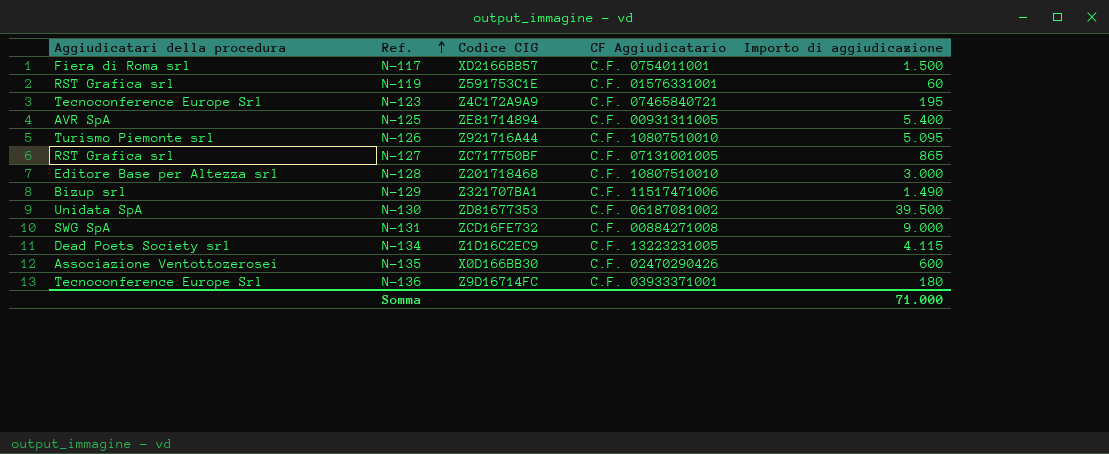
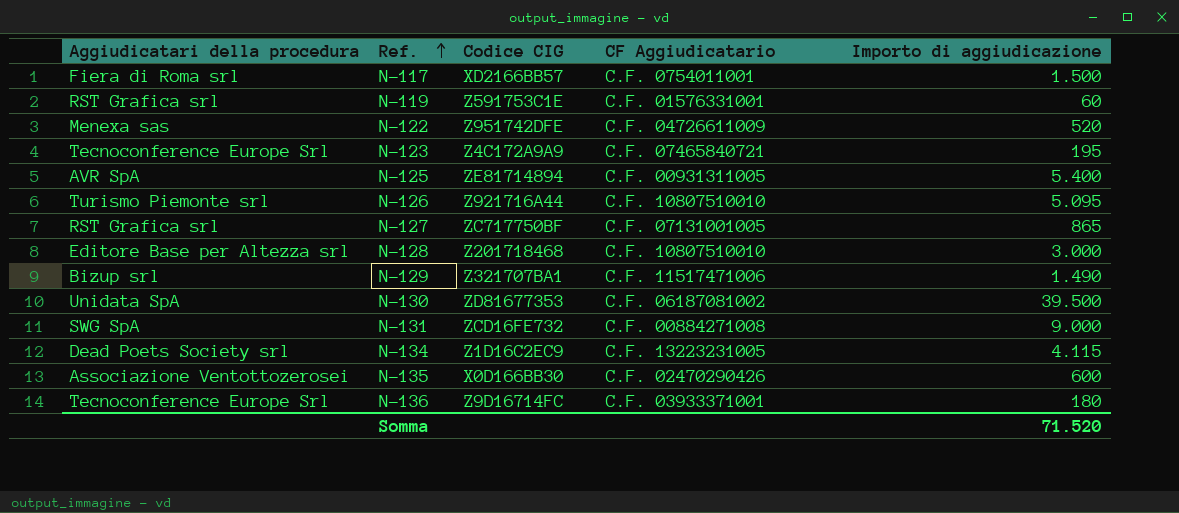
row N-122: none -> Menexa sas | Z951742DFE | C.F. 04726611009 | 520
Somma | Importo di aggiudicazione: 71.000 -> 71.520

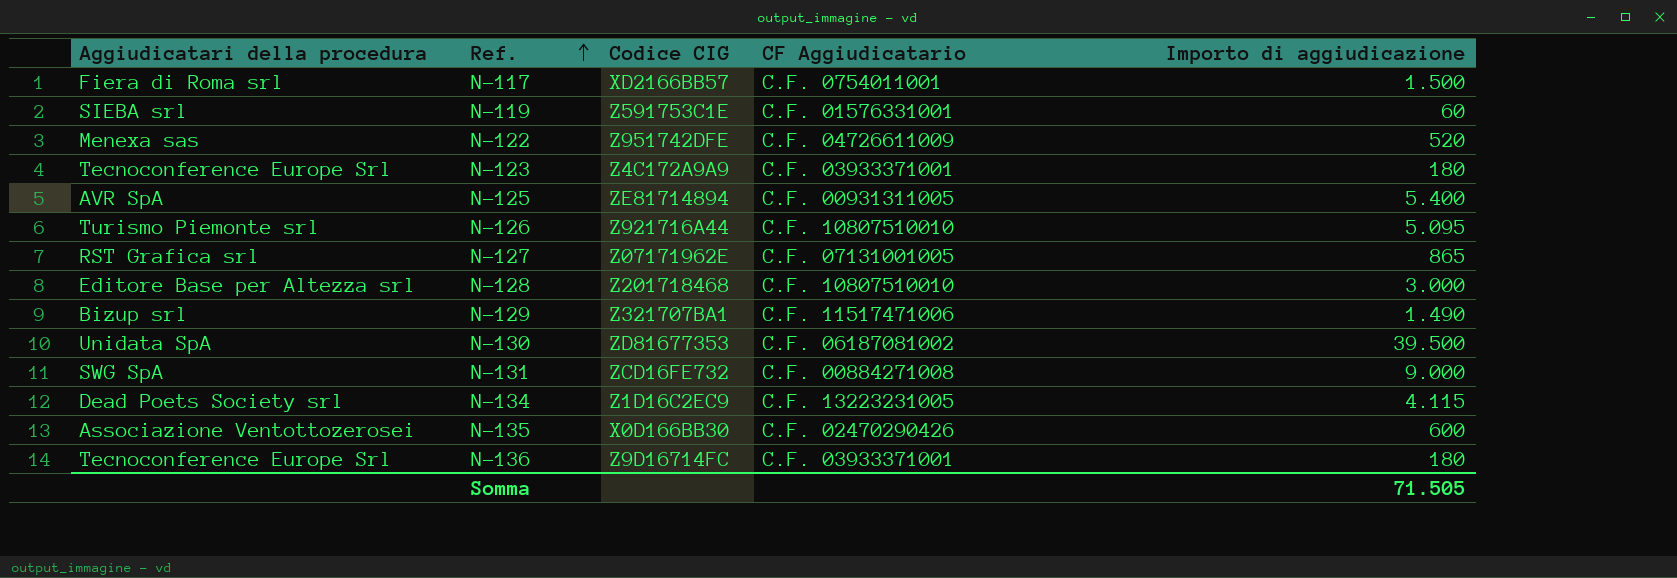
N-119 | Aggiudicatari della procedura: RST Grafica srl -> SIEBA srl
N-123 | CF Aggiudicatario: C.F. 07465840721 -> C.F. 03933371001
N-123 | Importo di aggiudicazione: 195 -> 180
N-127 | Codice CIG: ZC717750BF -> Z07171962E
Somma | Importo di aggiudicazione: 71.520 -> 71.505

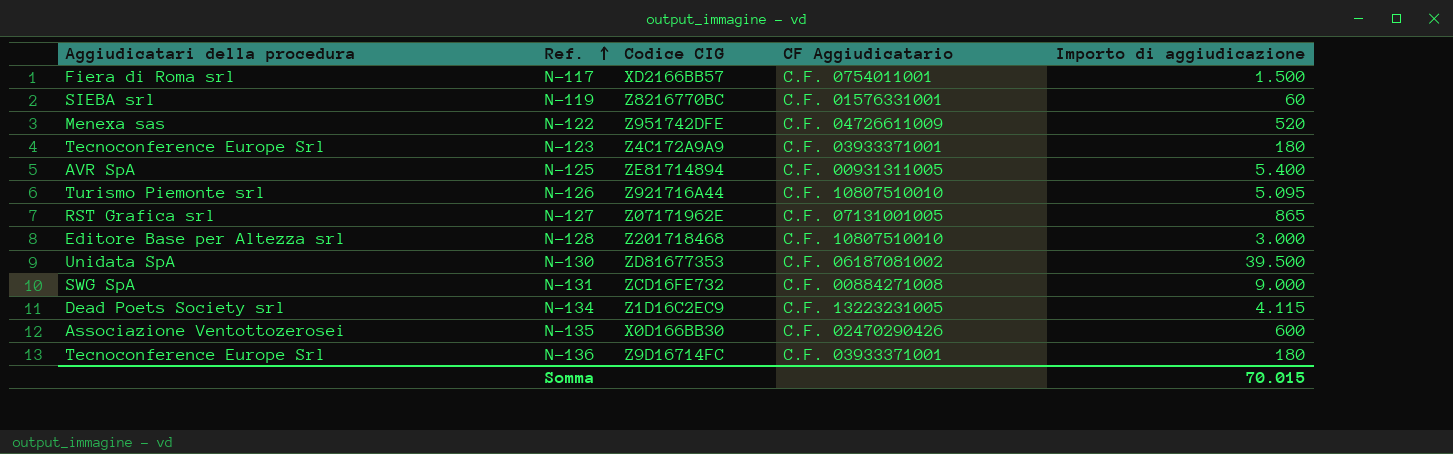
row N-129: Bizup srl | Z321707BA1 | C.F. 11517471006 | 1.490 -> none
N-119 | Codice CIG: Z591753C1E -> Z8216770BC
Somma | Importo di aggiudicazione: 71.505 -> 70.015

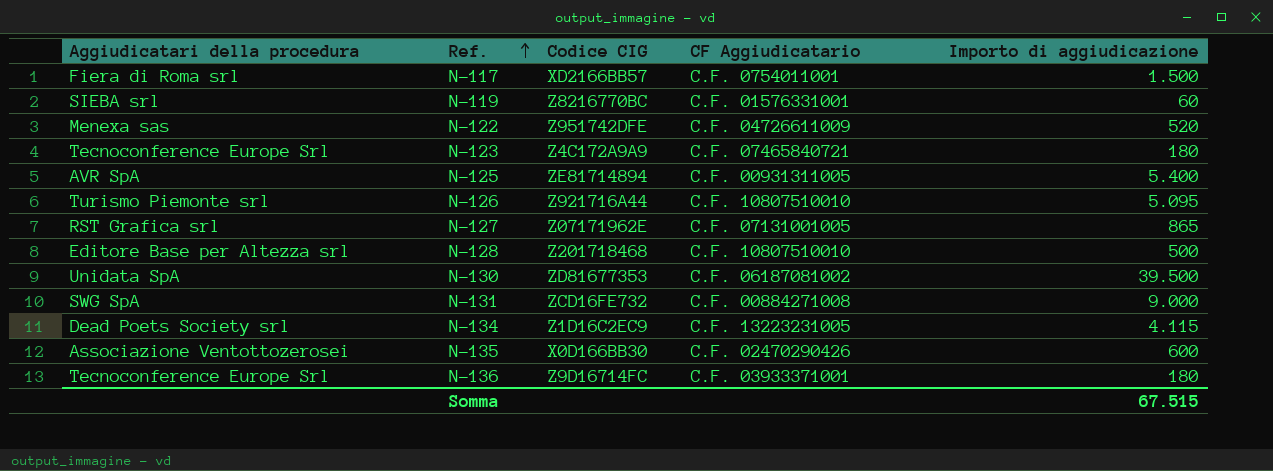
N-123 | CF Aggiudicatario: C.F. 03933371001 -> C.F. 07465840721
N-128 | Importo di aggiudicazione: 3.000 -> 500
Somma | Importo di aggiudicazione: 70.015 -> 67.515

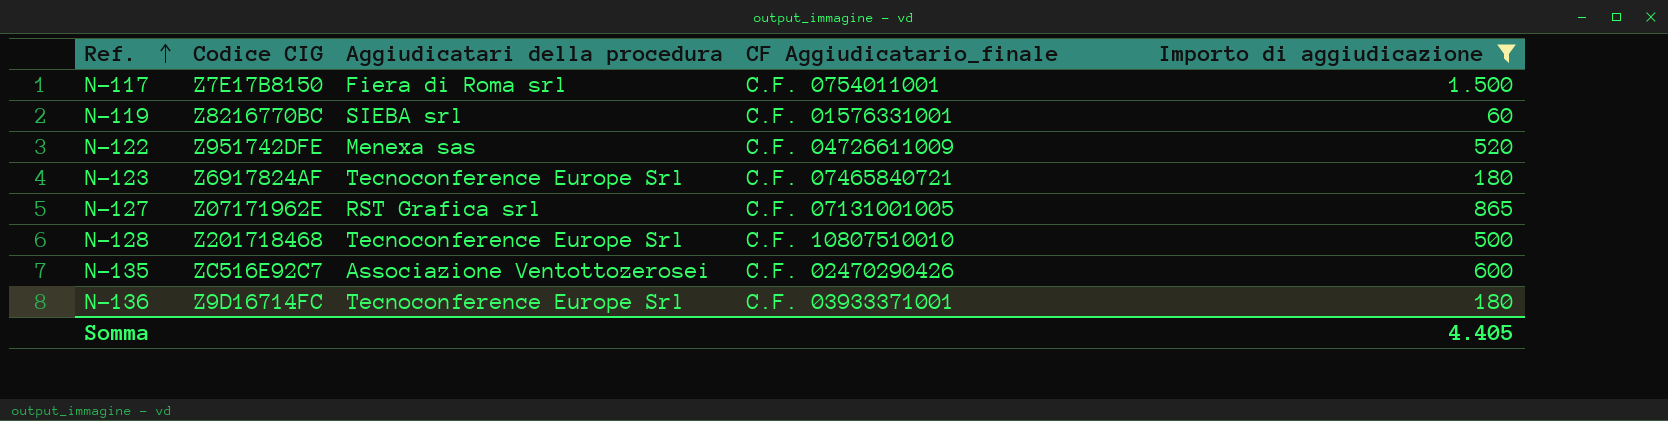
filter: none -> Importo di aggiudicazione <= 1.500
column Aggiudicatari della procedura | position: 1 -> 3
column name: CF Aggiudicatario -> CF Aggiudicatario_finale
N-117 | Codice CIG: XD2166BB57 -> Z7E17B8150
N-123 | Codice CIG: Z4C172A9A9 -> Z6917824AF
N-128 | Aggiudicatari della procedura: Editore Base per Altezza srl -> Tecnoconference Europe Srl
N-135 | Codice CIG: X0D166BB30 -> ZC516E92C7
Somma | Importo di aggiudicazione: 67.515 -> 4.405

